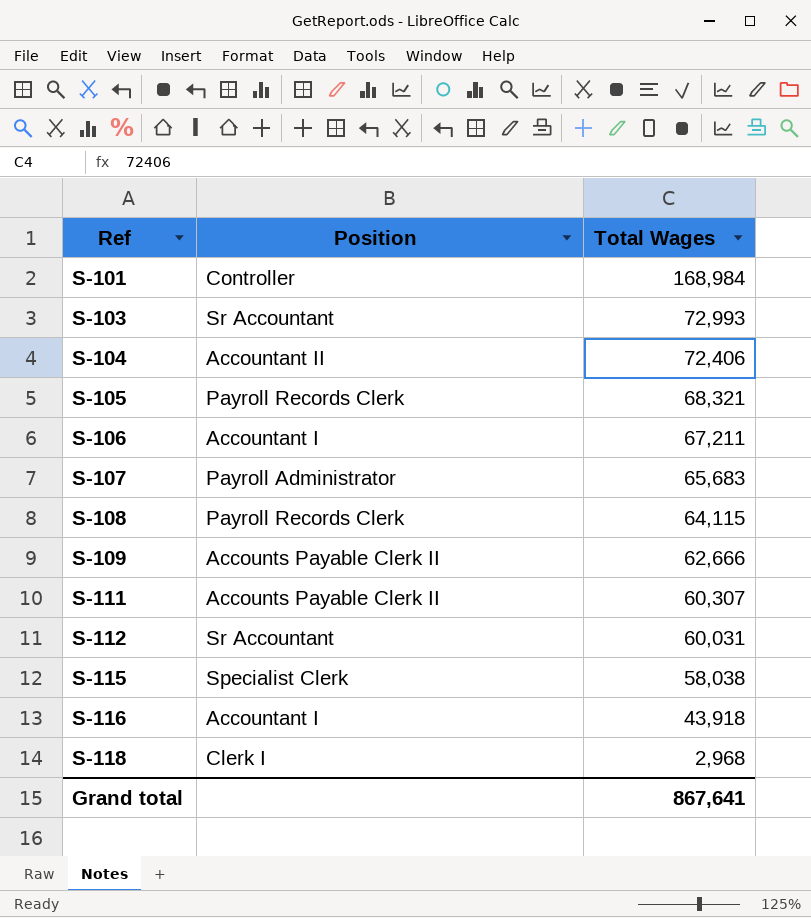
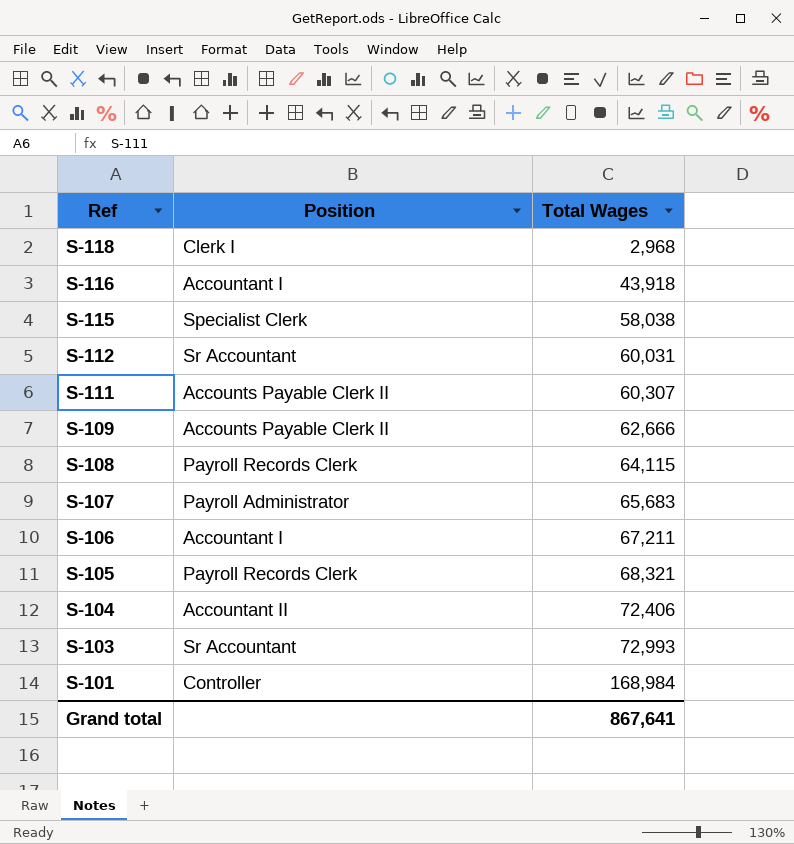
row order: Ref ascending -> Ref descending

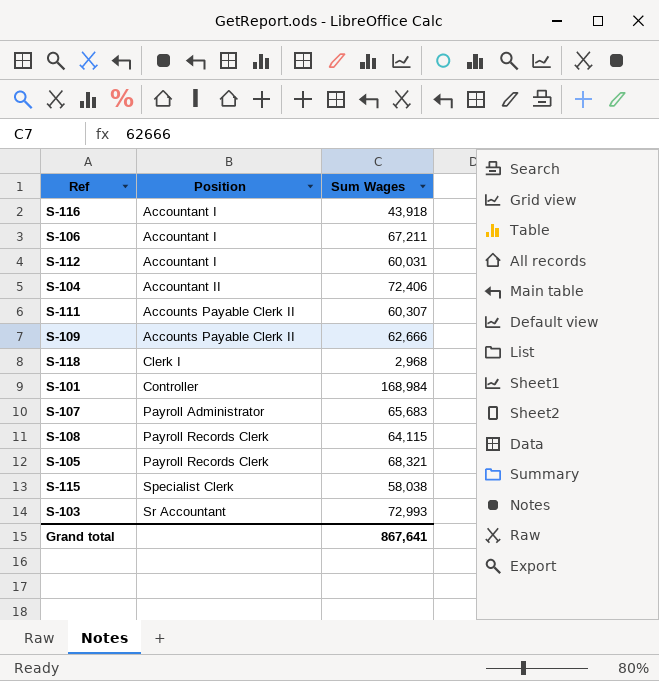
row order: Ref descending -> Position ascending
column name: Total Wages -> Sum Wages
S-112 | Position: Sr Accountant -> Accountant I

